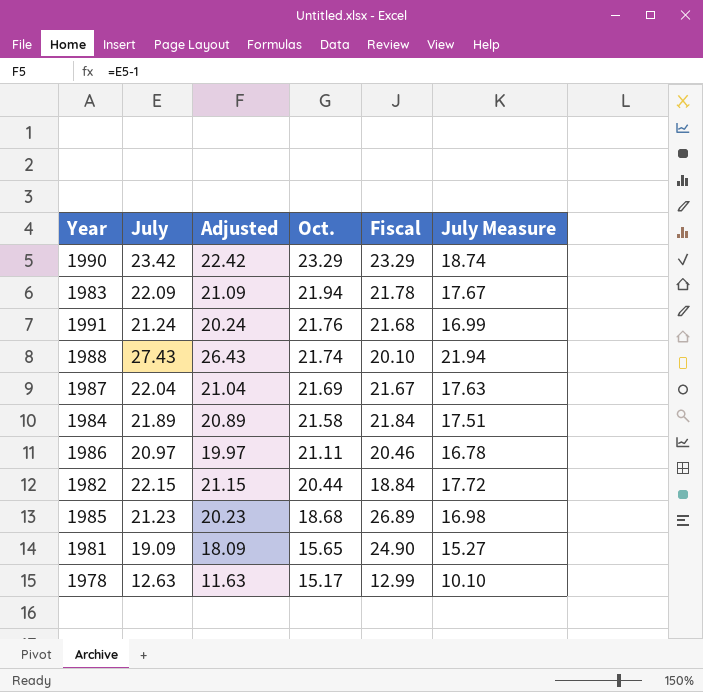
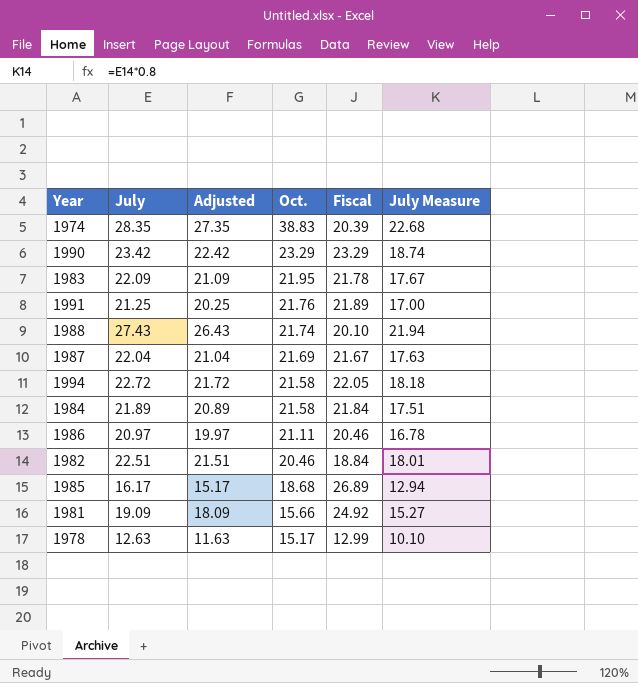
row 1974: none -> 28.35 | 27.35 | 38.83 | 20.39 | 22.68
1983 | Oct.: 21.94 -> 21.95
1991 | July: 21.24 -> 21.25
1991 | Adjusted: 20.24 -> 20.25
1991 | Fiscal: 21.68 -> 21.89
1991 | July Measure: 16.99 -> 17.00
row 1994: none -> 22.72 | 21.72 | 21.58 | 22.05 | 18.18
1982 | July: 22.15 -> 22.51
1982 | Adjusted: 21.15 -> 21.51
1982 | Oct.: 20.44 -> 20.46
1982 | July Measure: 17.72 -> 18.01
1985 | July: 21.23 -> 16.17
1985 | Adjusted: 20.23 -> 15.17
1985 | July Measure: 16.98 -> 12.94
1981 | Oct.: 15.65 -> 15.66
1981 | Fiscal: 24.90 -> 24.92

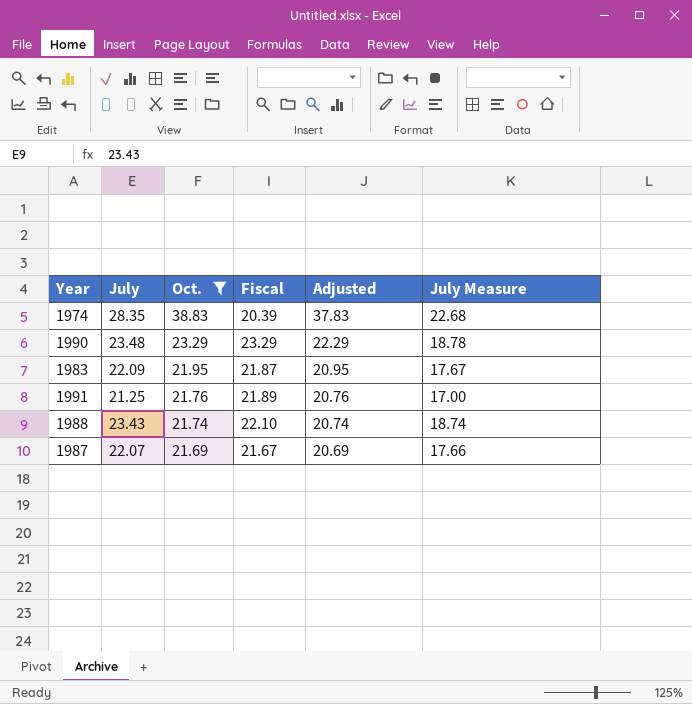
filter: none -> Oct. >= 21.69
column Adjusted | formula: [July] - 1 -> [Oct.] - 1
column Adjusted | position: 3 -> 5
1990 | July: 23.42 -> 23.48
1990 | July Measure: 18.74 -> 18.78
1983 | Fiscal: 21.78 -> 21.87
1988 | July: 27.43 -> 23.43
1988 | Fiscal: 20.10 -> 22.10
1988 | July Measure: 21.94 -> 18.74
1987 | July: 22.04 -> 22.07
1987 | July Measure: 17.63 -> 17.66

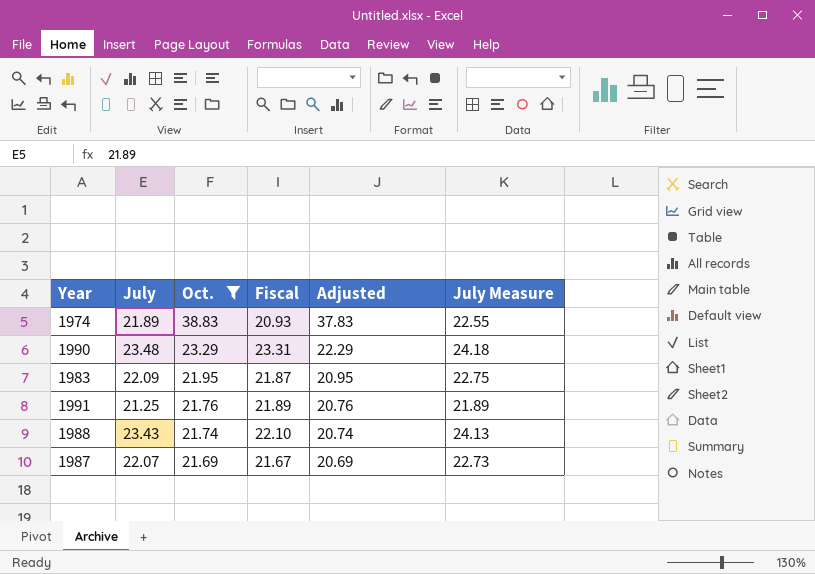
column July Measure | formula: [July] * 0.8 -> [July] * 1.03
1974 | July: 28.35 -> 21.89
1974 | Fiscal: 20.39 -> 20.93
1990 | Fiscal: 23.29 -> 23.31

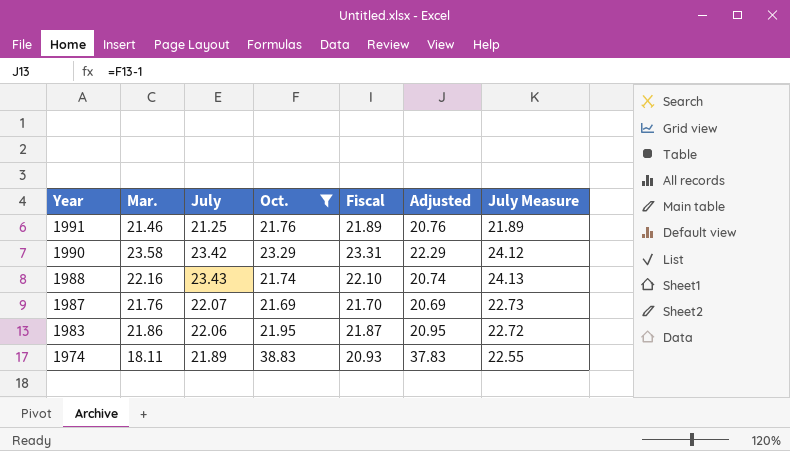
row order: Oct. descending -> Year descending
column Mar. | position: none -> 2
1990 | July: 23.48 -> 23.42
1990 | July Measure: 24.18 -> 24.12
1987 | Fiscal: 21.67 -> 21.70
1983 | July: 22.09 -> 22.06
1983 | July Measure: 22.75 -> 22.72

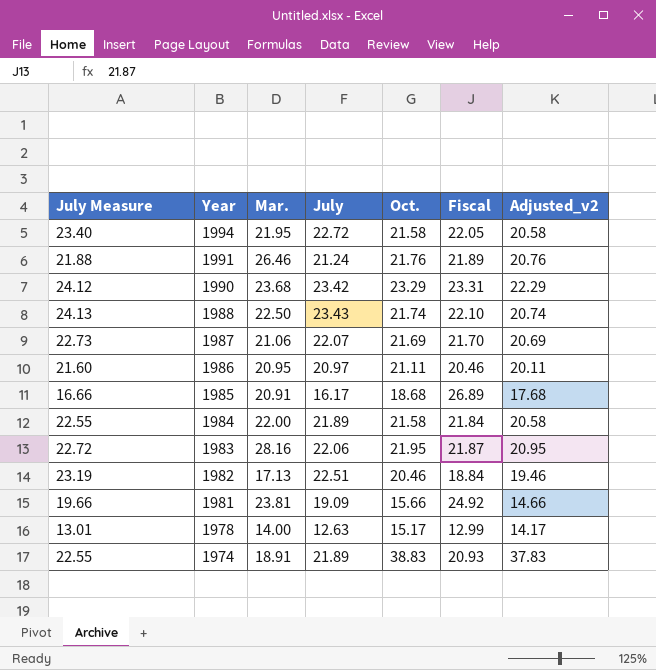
filter: Oct. >= 21.69 -> none
column July Measure | position: 7 -> 1
column name: Adjusted -> Adjusted_v2
1991 | July Measure: 21.89 -> 21.88
1991 | Mar.: 21.46 -> 26.46
1991 | July: 21.25 -> 21.24
1990 | Mar.: 23.58 -> 23.68
1988 | Mar.: 22.16 -> 22.50
1987 | Mar.: 21.76 -> 21.06
1983 | Mar.: 21.86 -> 28.16
1974 | Mar.: 18.11 -> 18.91

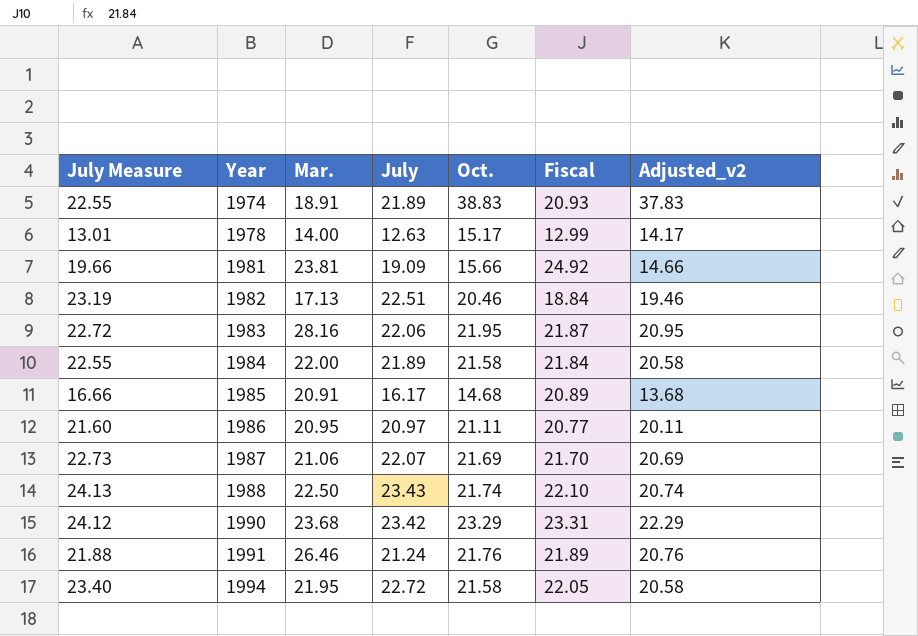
row order: Year descending -> Year ascending
1985 | Oct.: 18.68 -> 14.68
1985 | Fiscal: 26.89 -> 20.89
1985 | Adjusted_v2: 17.68 -> 13.68
1986 | Fiscal: 20.46 -> 20.77

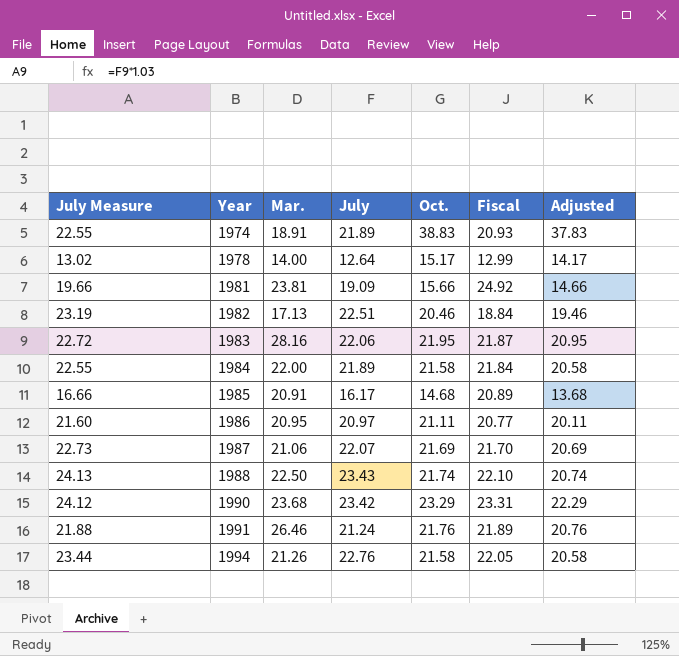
column name: Adjusted_v2 -> Adjusted
1978 | July Measure: 13.01 -> 13.02
1978 | July: 12.63 -> 12.64
1994 | July Measure: 23.40 -> 23.44
1994 | Mar.: 21.95 -> 21.26
1994 | July: 22.72 -> 22.76

